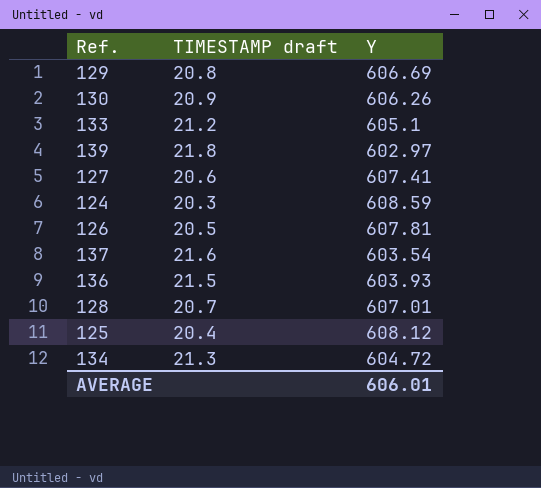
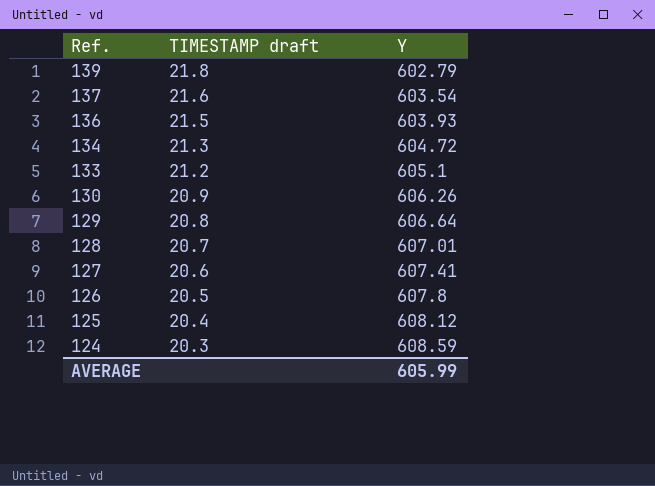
row order: none -> Ref. descending
139 | Y: 602.97 -> 602.79
129 | Y: 606.69 -> 606.64
126 | Y: 607.81 -> 607.8
AVERAGE | Y: 606.01 -> 605.99

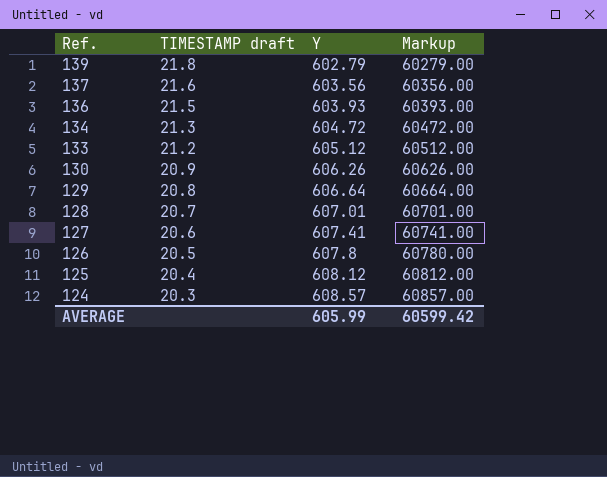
column Markup | formula: none -> [Y] * 100
137 | Y: 603.54 -> 603.56
133 | Y: 605.1 -> 605.12
124 | Y: 608.59 -> 608.57

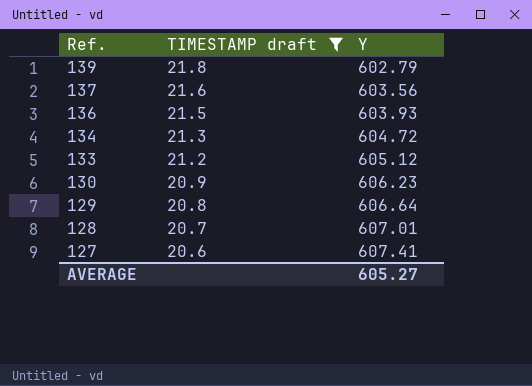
filter: none -> TIMESTAMP draft >= 20.6
column Markup | formula: [Y] * 100 -> none
130 | Y: 606.26 -> 606.23
AVERAGE | Y: 605.99 -> 605.27

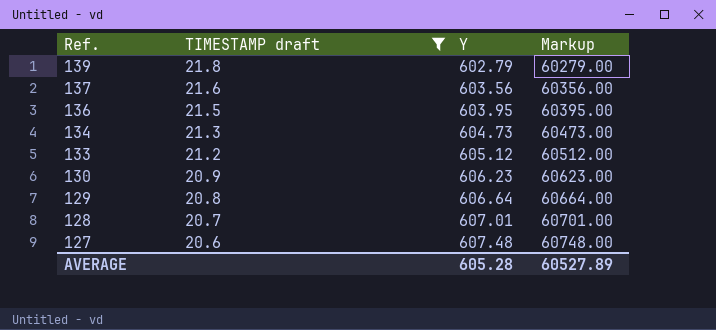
column Markup | formula: none -> [Y] * 100
136 | Y: 603.93 -> 603.95
134 | Y: 604.72 -> 604.73
127 | Y: 607.41 -> 607.48
AVERAGE | Y: 605.27 -> 605.28

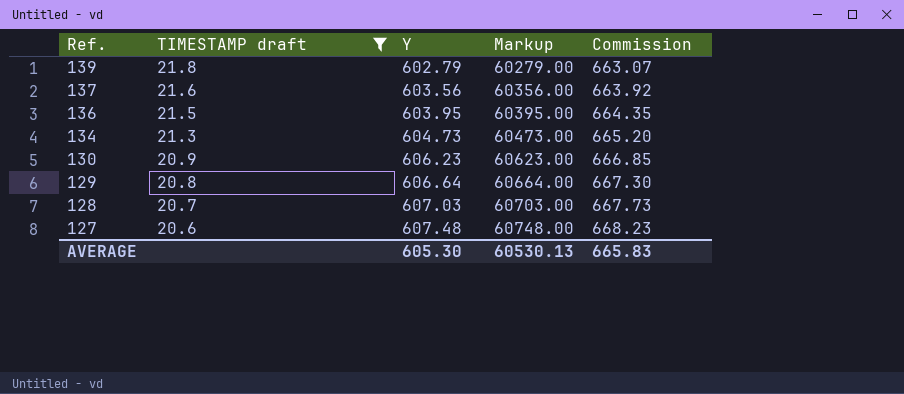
column Commission | formula: none -> [Y] * 1.1
row 133: 21.2 | 605.12 | 60512.00 -> none
128 | Y: 607.01 -> 607.03
128 | Markup: 60701.00 -> 60703.00
AVERAGE | Y: 605.28 -> 605.30
AVERAGE | Markup: 60527.89 -> 60530.13

